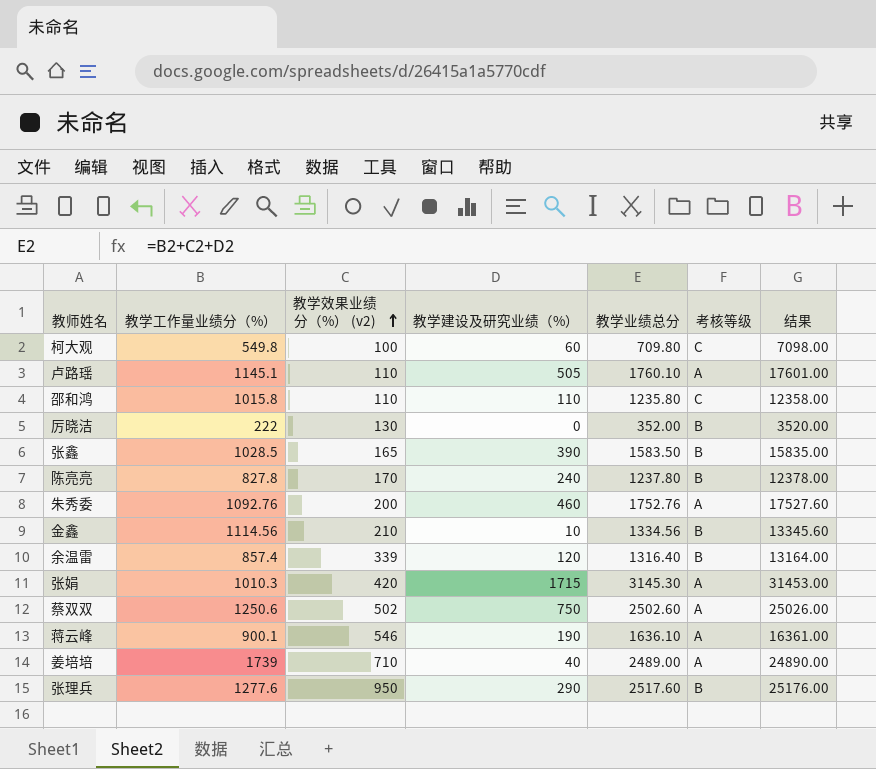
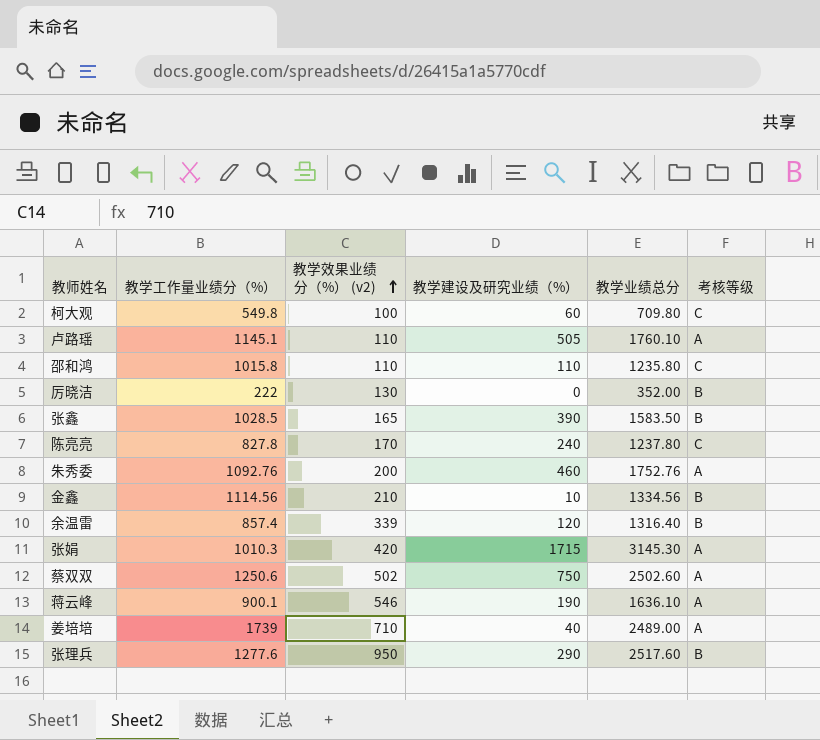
column 结果 | formula: [教学业绩总分] * 10 -> none
陈亮亮 | 考核等级: B -> C

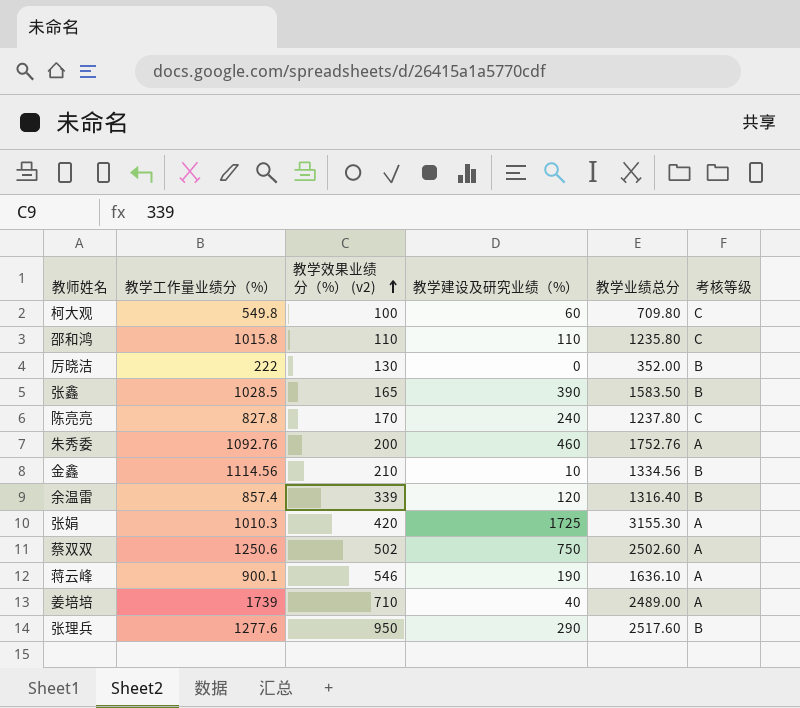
row 卢路瑶: 1145.1 | 110 | 505 | 1760.10 | A -> none
张娟 | 教学建设及研究业绩（%）: 1715 -> 1725
张娟 | 教学业绩总分: 3145.30 -> 3155.30

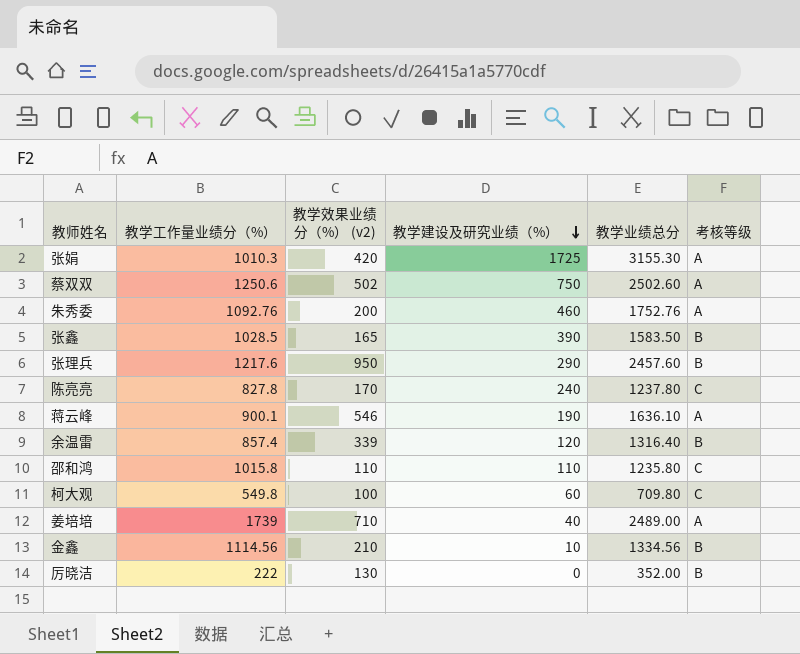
row order: 教学效果业绩分（%） (v2) ascending -> 教学建设及研究业绩（%） descending
张理兵 | 教学工作量业绩分（%）: 1277.6 -> 1217.6
张理兵 | 教学业绩总分: 2517.60 -> 2457.60

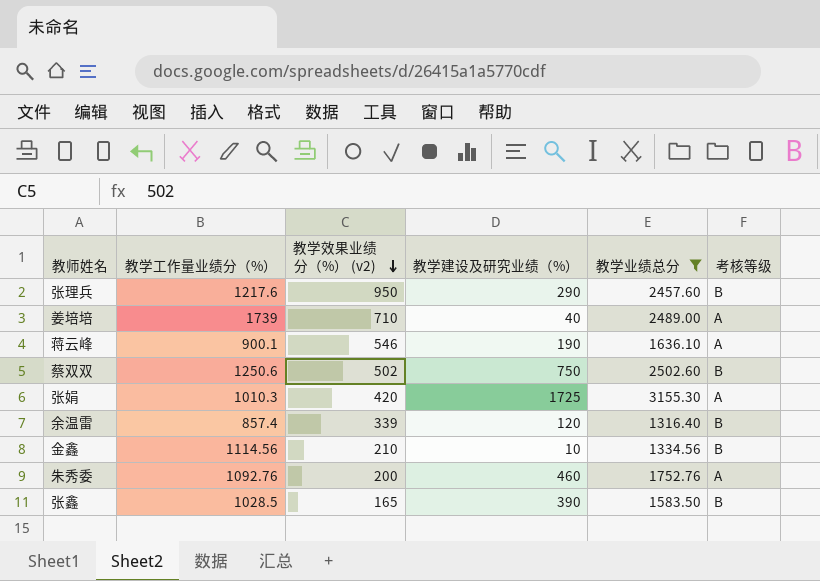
filter: none -> 教学业绩总分 >= 1316.40
row order: 教学建设及研究业绩（%） descending -> 教学效果业绩分（%） (v2) descending
蔡双双 | 考核等级: A -> B

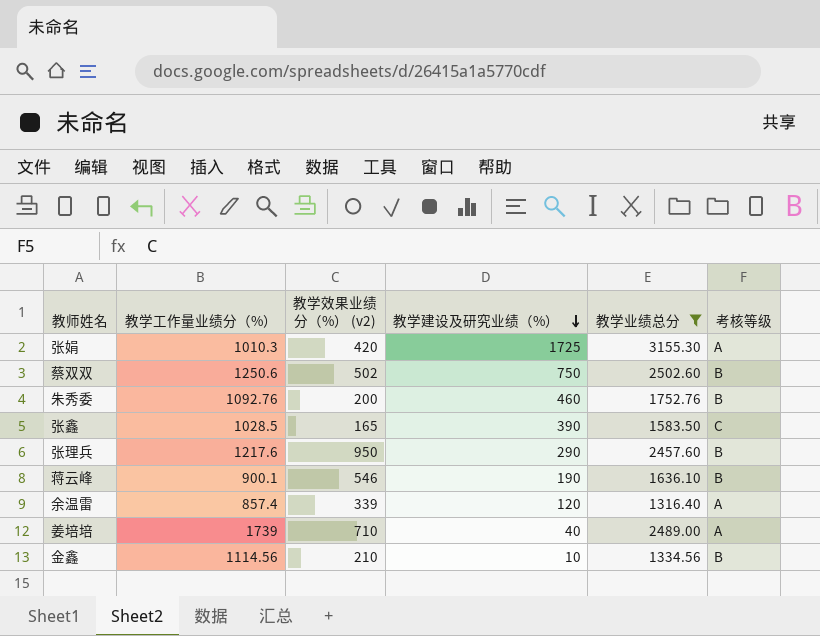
row order: 教学效果业绩分（%） (v2) descending -> 教学建设及研究业绩（%） descending
朱秀委 | 考核等级: A -> B
张鑫 | 考核等级: B -> C
蒋云峰 | 考核等级: A -> B
余温雷 | 考核等级: B -> A

